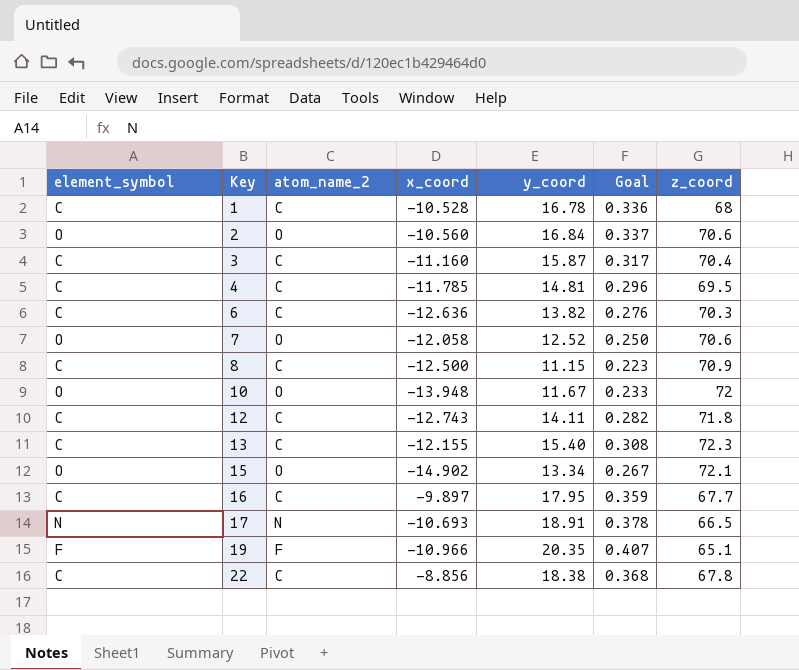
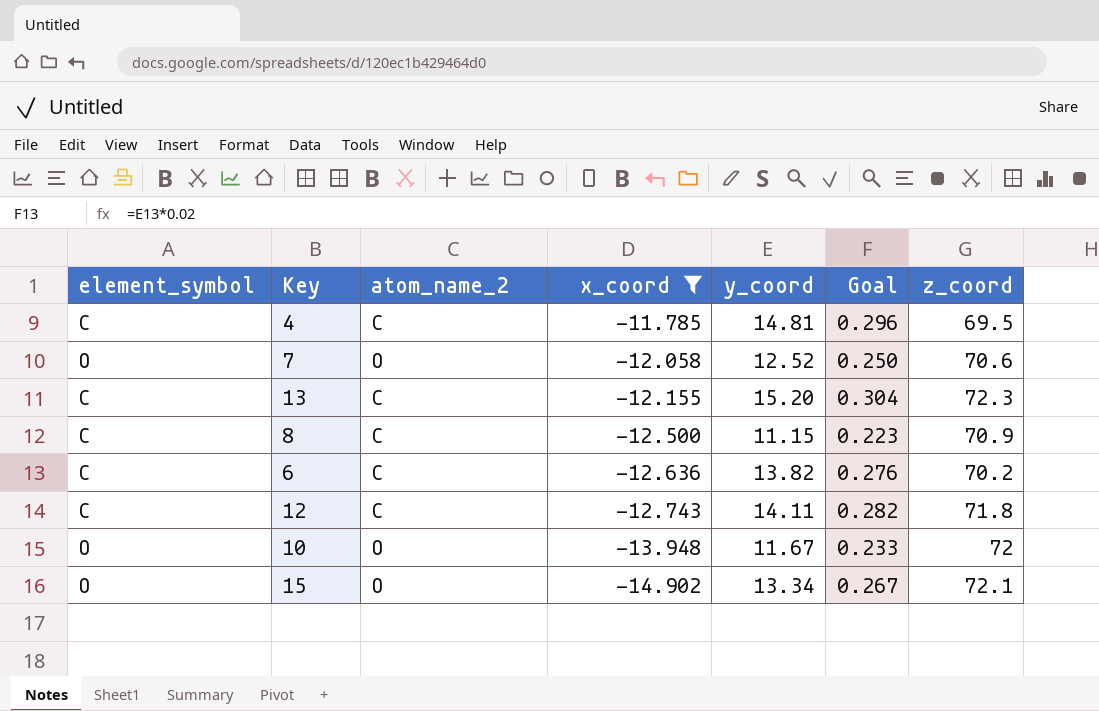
filter: none -> x_coord <= -11.785
row order: Key ascending -> x_coord descending
13 | y_coord: 15.40 -> 15.20
13 | Goal: 0.308 -> 0.304
6 | z_coord: 70.3 -> 70.2

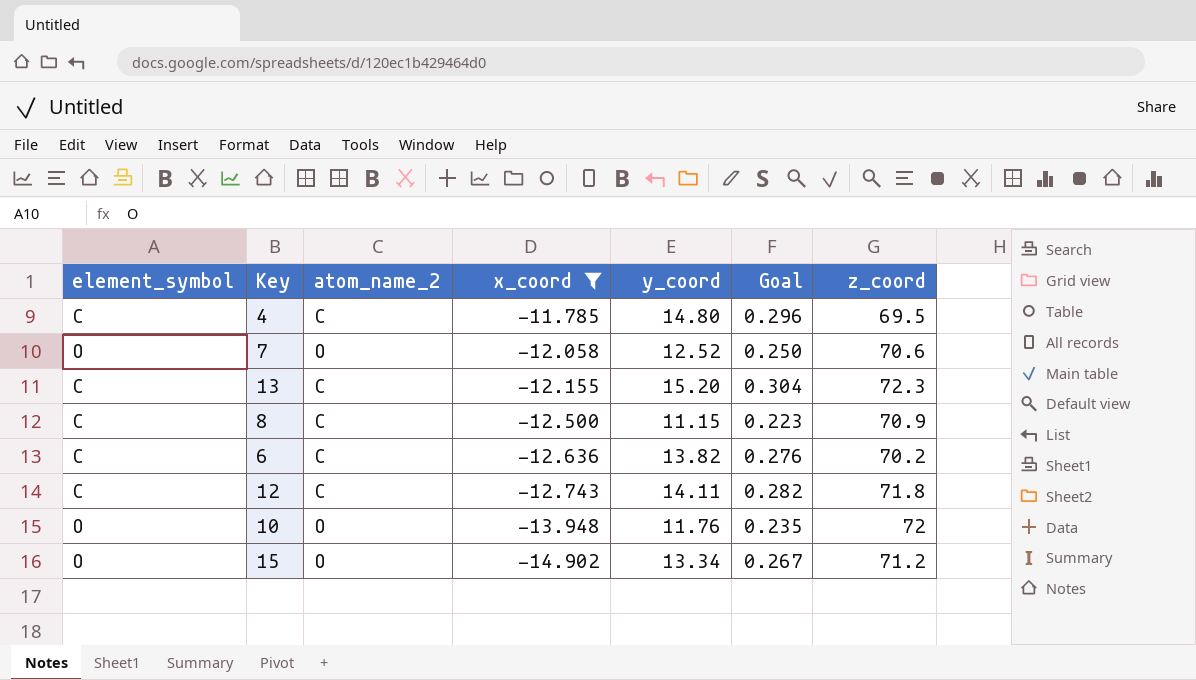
4 | y_coord: 14.81 -> 14.80
10 | y_coord: 11.67 -> 11.76
10 | Goal: 0.233 -> 0.235
15 | z_coord: 72.1 -> 71.2

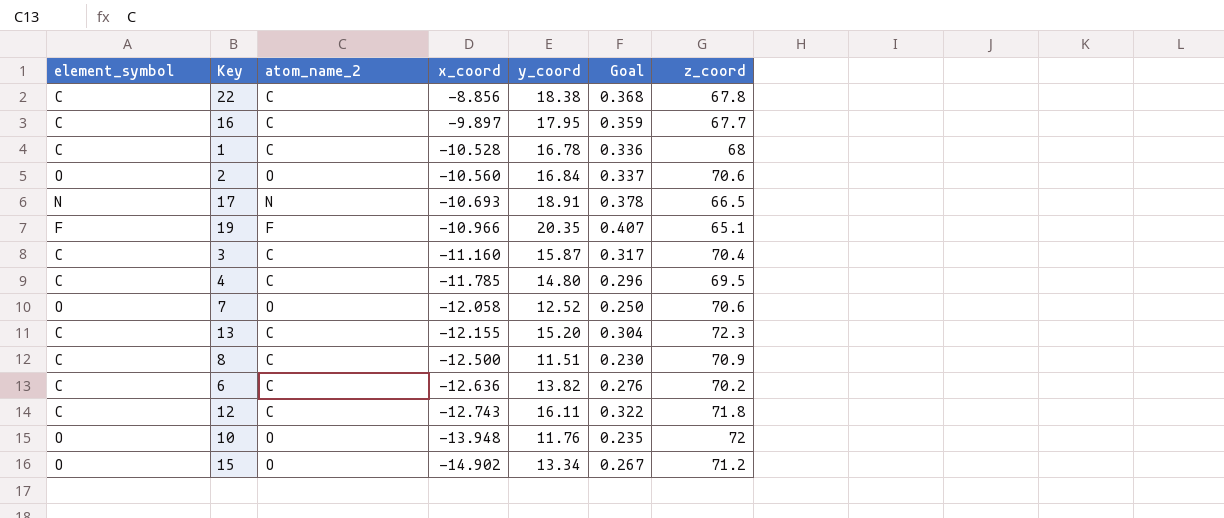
filter: x_coord <= -11.785 -> none
8 | y_coord: 11.15 -> 11.51
8 | Goal: 0.223 -> 0.230
12 | y_coord: 14.11 -> 16.11
12 | Goal: 0.282 -> 0.322

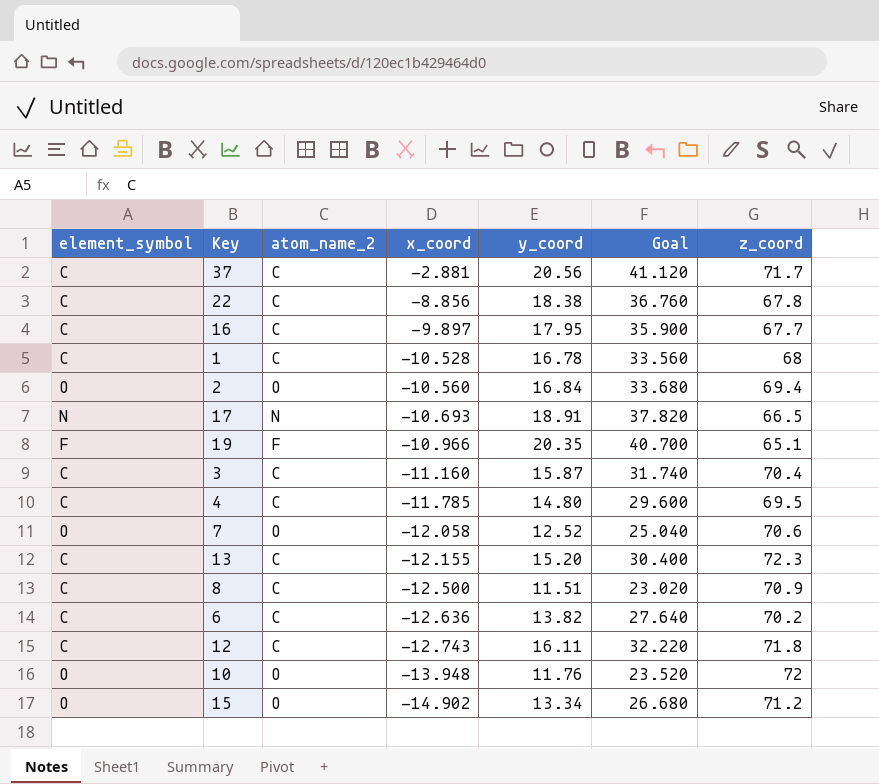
column Goal | formula: [y_coord] * 0.02 -> [y_coord] * 2
row 37: none -> C | C | -2.881 | 20.56 | 41.120 | 71.7
2 | z_coord: 70.6 -> 69.4

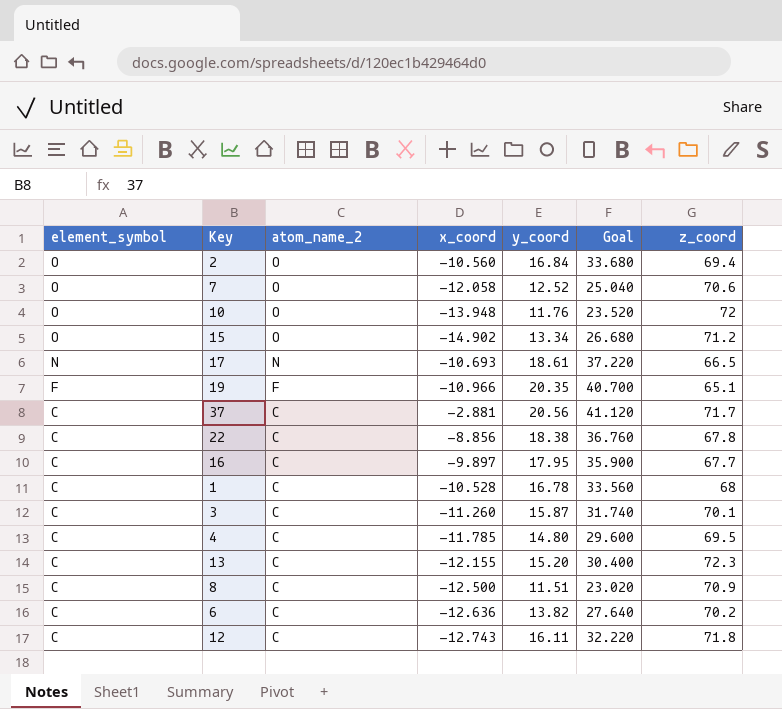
row order: x_coord descending -> element_symbol descending
17 | y_coord: 18.91 -> 18.61
17 | Goal: 37.820 -> 37.220
3 | x_coord: -11.160 -> -11.260
3 | z_coord: 70.4 -> 70.1

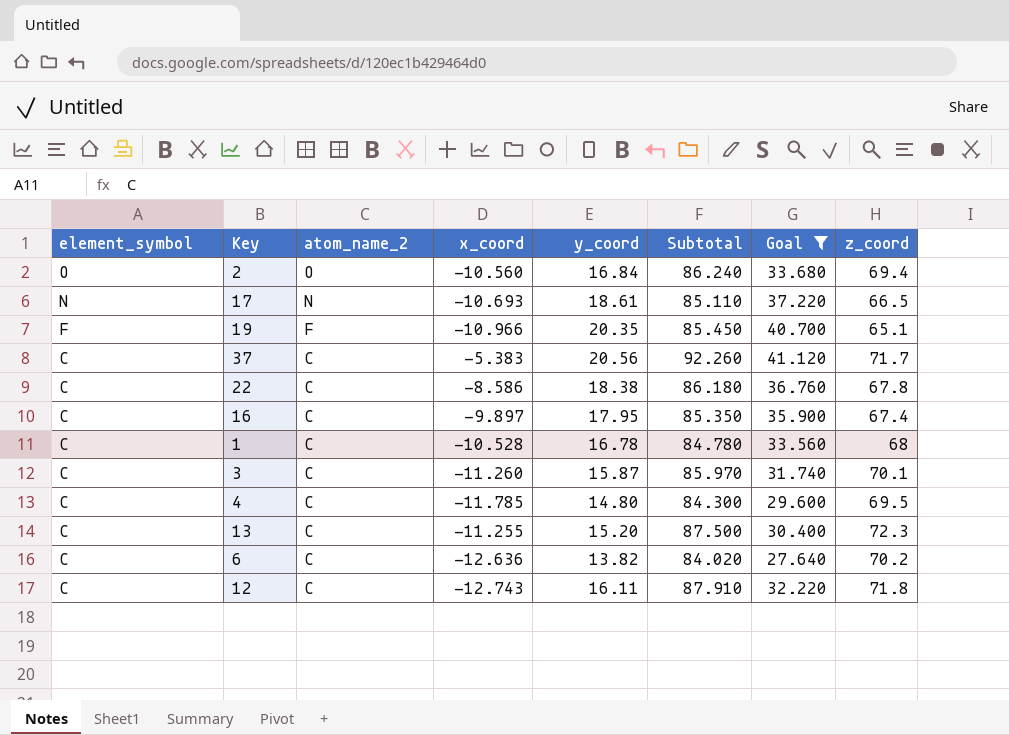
filter: none -> Goal >= 27.640
column Subtotal | formula: none -> [y_coord] + [z_coord]
37 | x_coord: -2.881 -> -5.383
22 | x_coord: -8.856 -> -8.586
16 | z_coord: 67.7 -> 67.4
13 | x_coord: -12.155 -> -11.255

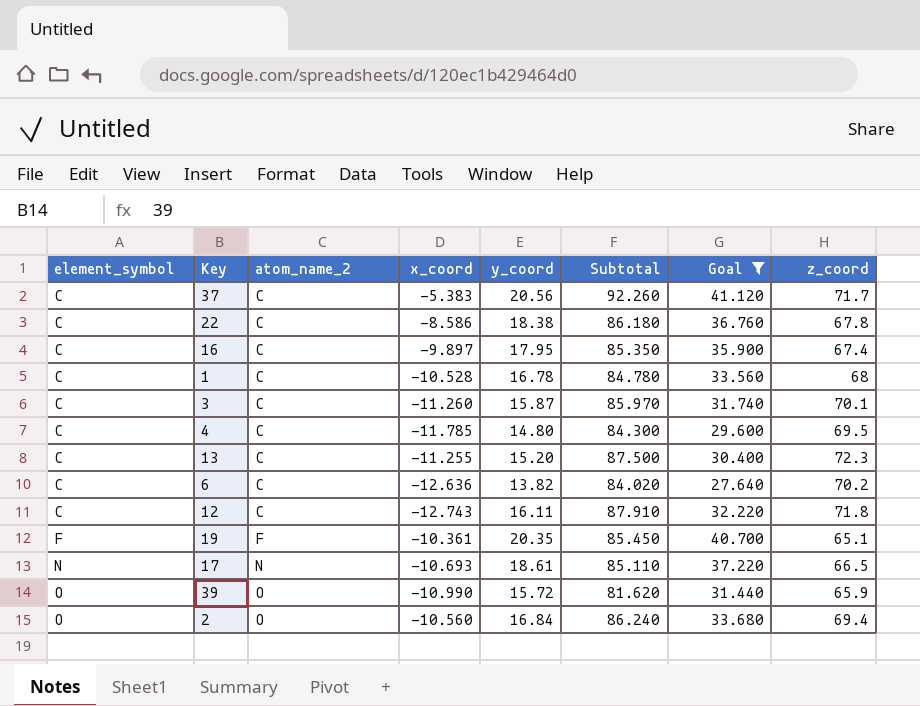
row order: element_symbol descending -> element_symbol ascending
19 | x_coord: -10.966 -> -10.361
row 39: none -> O | O | -10.990 | 15.72 | 81.620 | 31.440 | 65.9

